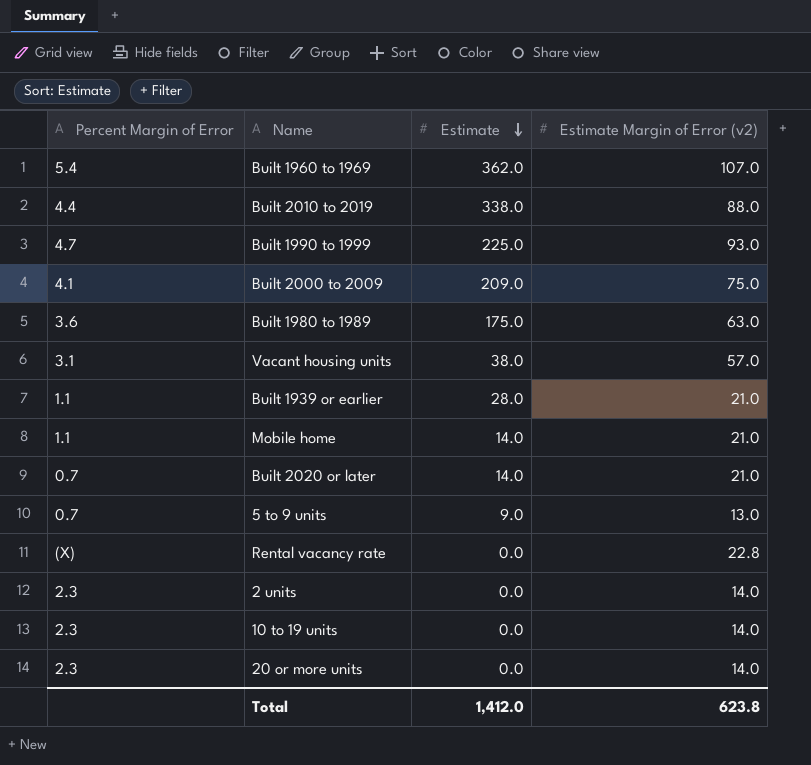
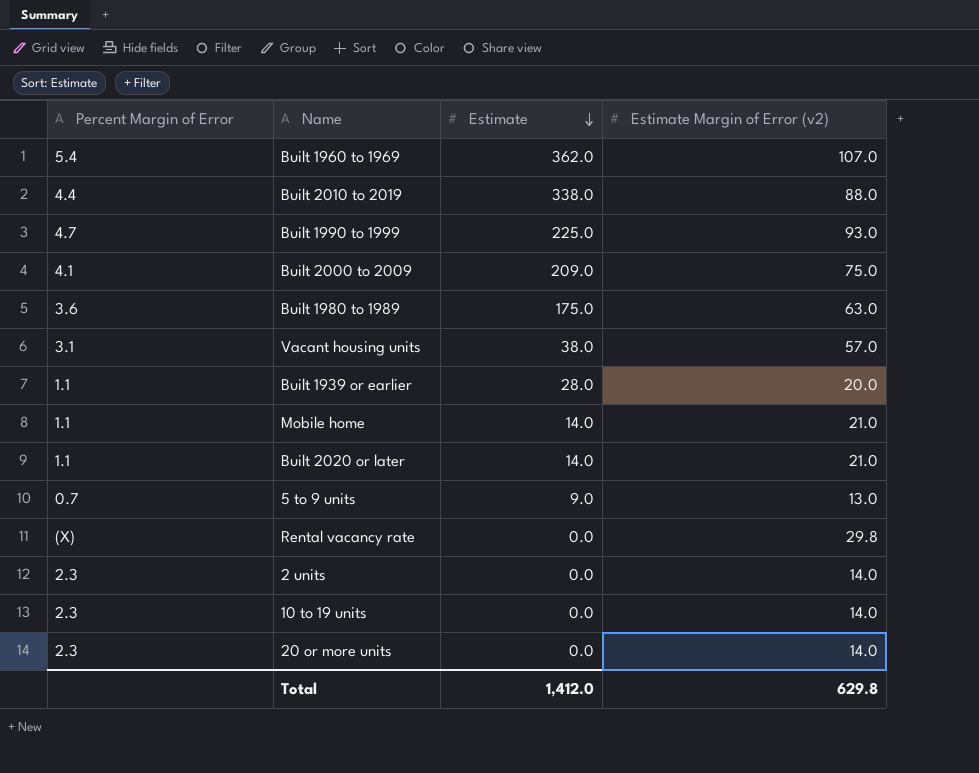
Built 1939 or earlier | Estimate Margin of Error (v2): 21.0 -> 20.0
Built 2020 or later | Percent Margin of Error: 0.7 -> 1.1
Rental vacancy rate | Estimate Margin of Error (v2): 22.8 -> 29.8
Total | Estimate Margin of Error (v2): 623.8 -> 629.8

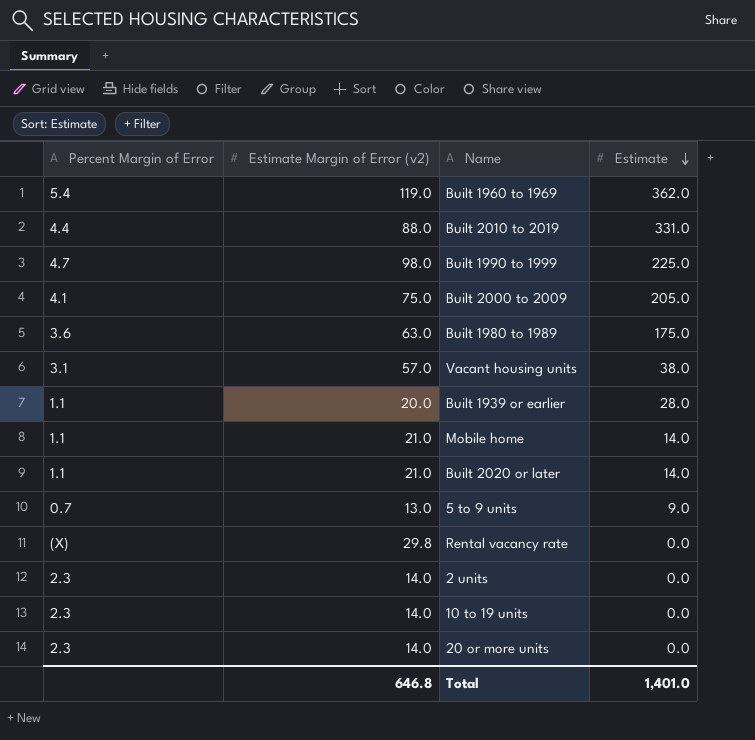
column Estimate Margin of Error (v2) | position: 4 -> 2
Built 1960 to 1969 | Estimate Margin of Error (v2): 107.0 -> 119.0
Built 2010 to 2019 | Estimate: 338.0 -> 331.0
Built 1990 to 1999 | Estimate Margin of Error (v2): 93.0 -> 98.0
Built 2000 to 2009 | Estimate: 209.0 -> 205.0
Total | Estimate Margin of Error (v2): 629.8 -> 646.8
Total | Estimate: 1,412.0 -> 1,401.0

